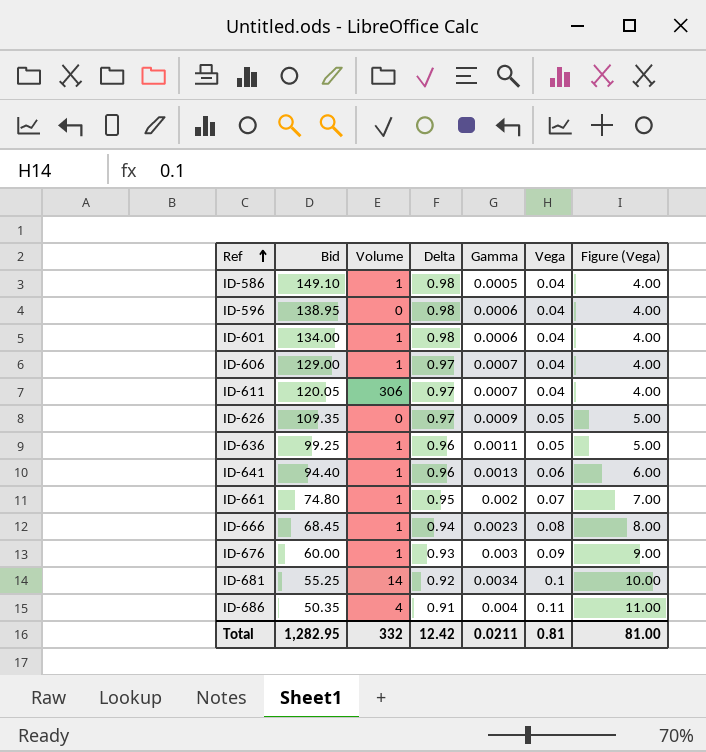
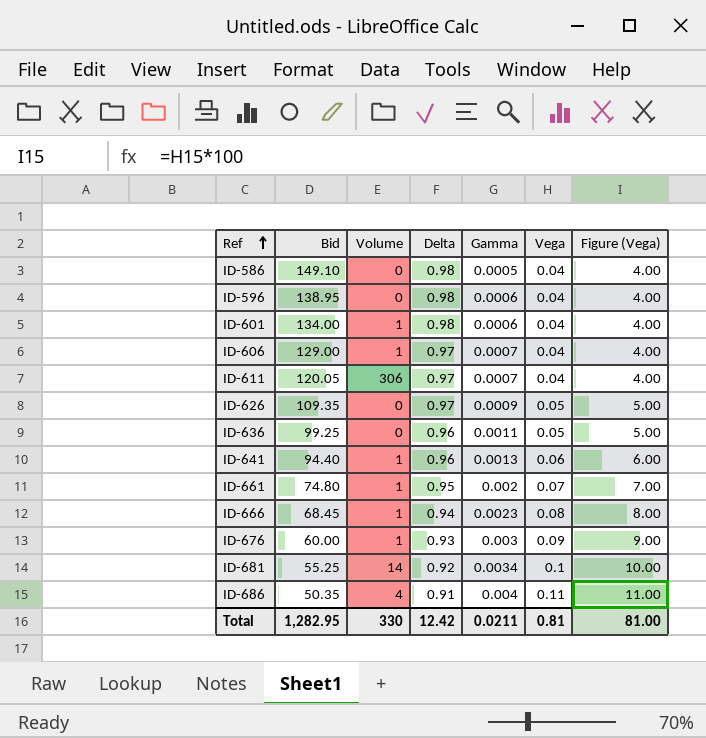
ID-586 | Volume: 1 -> 0
ID-636 | Volume: 1 -> 0
Total | Volume: 332 -> 330

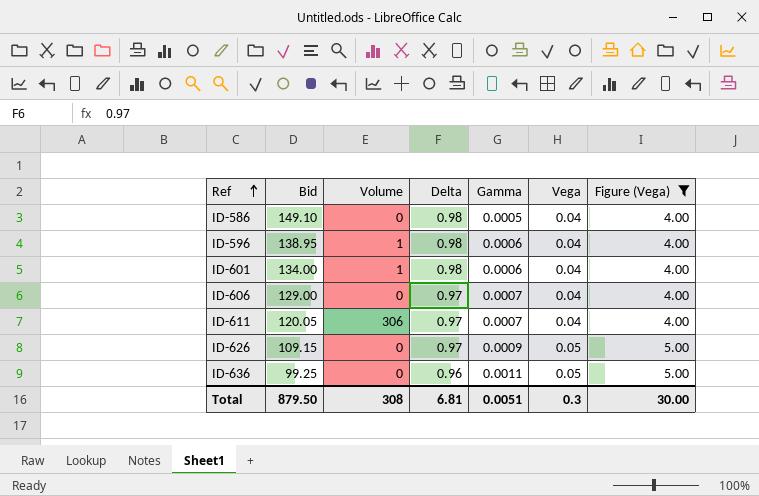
filter: none -> Figure (Vega) <= 5.00
ID-596 | Volume: 0 -> 1
ID-606 | Volume: 1 -> 0
ID-626 | Bid: 109.35 -> 109.15
Total | Bid: 1,282.95 -> 879.50
Total | Volume: 330 -> 308
Total | Delta: 12.42 -> 6.81
Total | Gamma: 0.0211 -> 0.0051
Total | Vega: 0.81 -> 0.3
Total | Figure (Vega): 81.00 -> 30.00

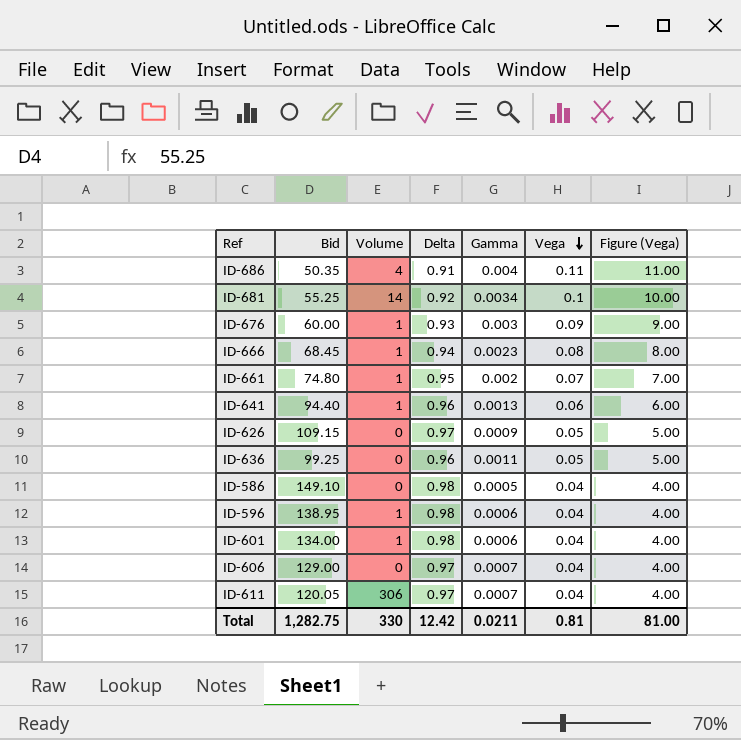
filter: Figure (Vega) <= 5.00 -> none
row order: Ref ascending -> Vega descending
Total | Bid: 879.50 -> 1,282.75
Total | Volume: 308 -> 330
Total | Delta: 6.81 -> 12.42
Total | Gamma: 0.0051 -> 0.0211
Total | Vega: 0.3 -> 0.81
Total | Figure (Vega): 30.00 -> 81.00

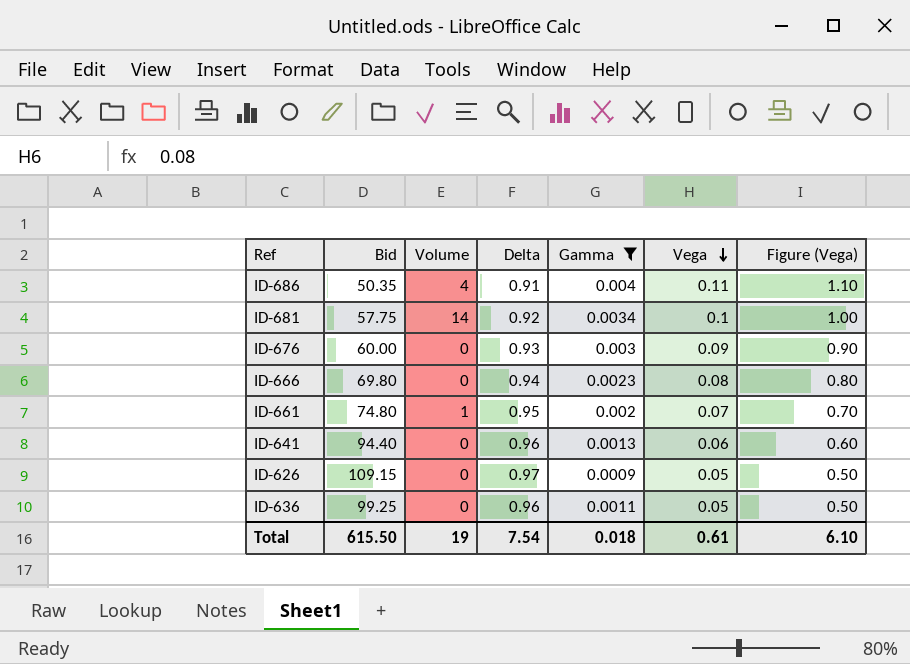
filter: none -> Gamma >= 0.0009
column Figure (Vega) | formula: [Vega] * 100 -> [Vega] * 10
ID-681 | Bid: 55.25 -> 57.75
ID-676 | Volume: 1 -> 0
ID-666 | Bid: 68.45 -> 69.80
ID-666 | Volume: 1 -> 0
ID-641 | Volume: 1 -> 0
Total | Bid: 1,282.75 -> 615.50
Total | Volume: 330 -> 19
Total | Delta: 12.42 -> 7.54
Total | Gamma: 0.0211 -> 0.018
Total | Vega: 0.81 -> 0.61
Total | Figure (Vega): 81.00 -> 6.10

